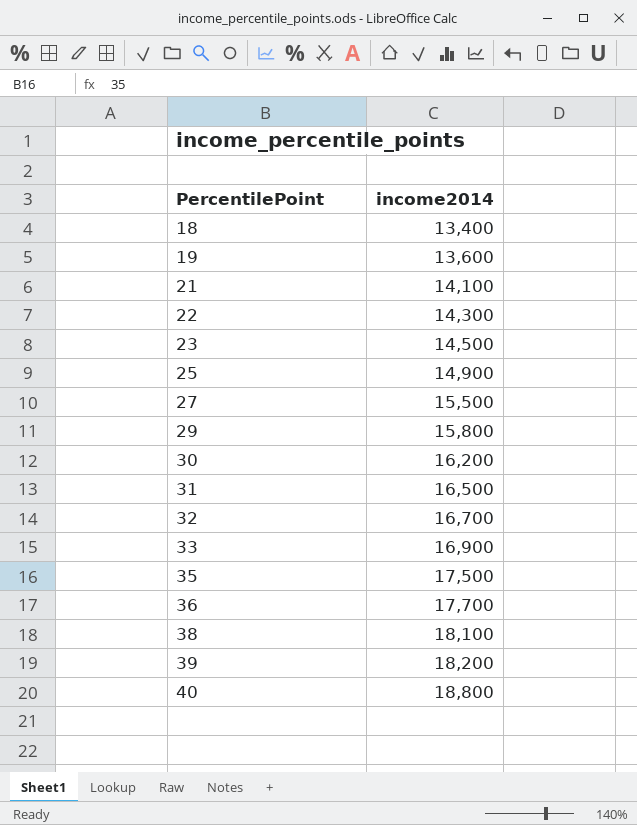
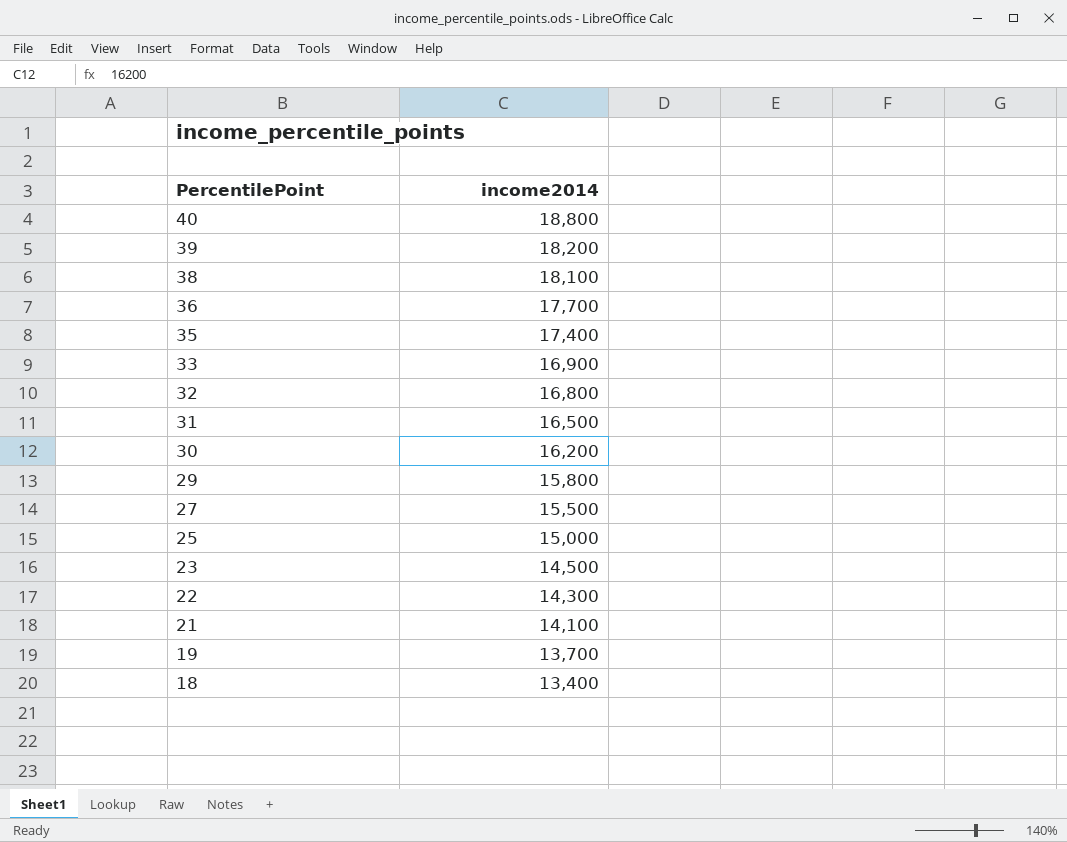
row order: PercentilePoint ascending -> PercentilePoint descending
35 | income2014: 17,500 -> 17,400
32 | income2014: 16,700 -> 16,800
25 | income2014: 14,900 -> 15,000
19 | income2014: 13,600 -> 13,700

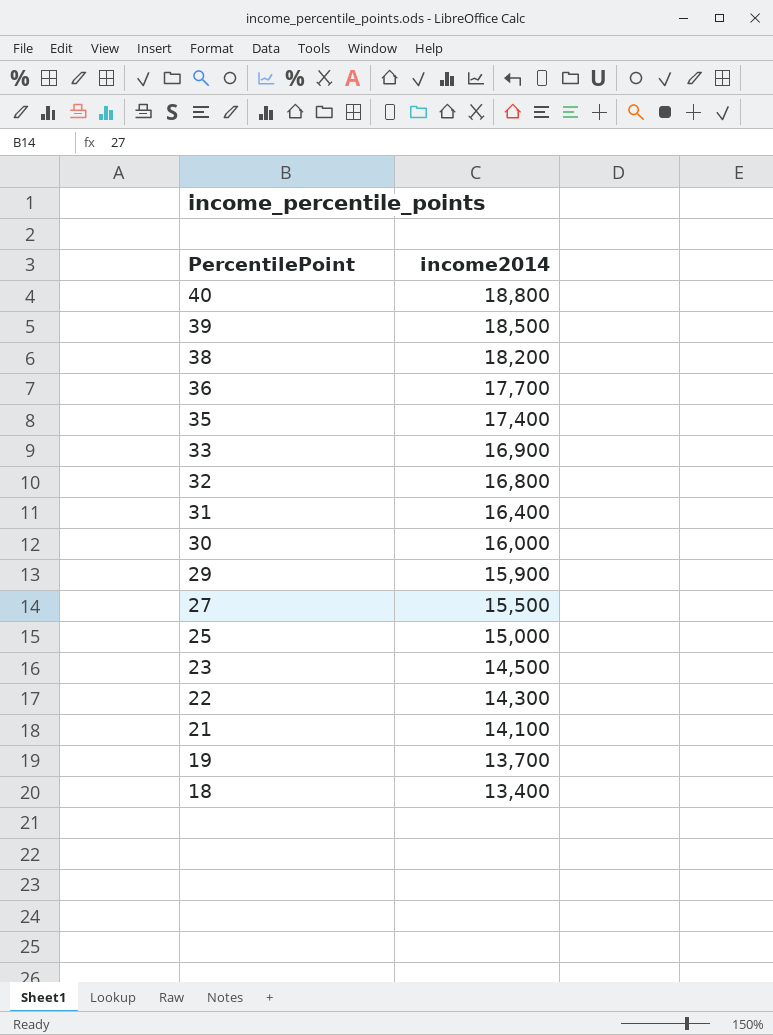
39 | income2014: 18,200 -> 18,500
38 | income2014: 18,100 -> 18,200
31 | income2014: 16,500 -> 16,400
30 | income2014: 16,200 -> 16,000
29 | income2014: 15,800 -> 15,900

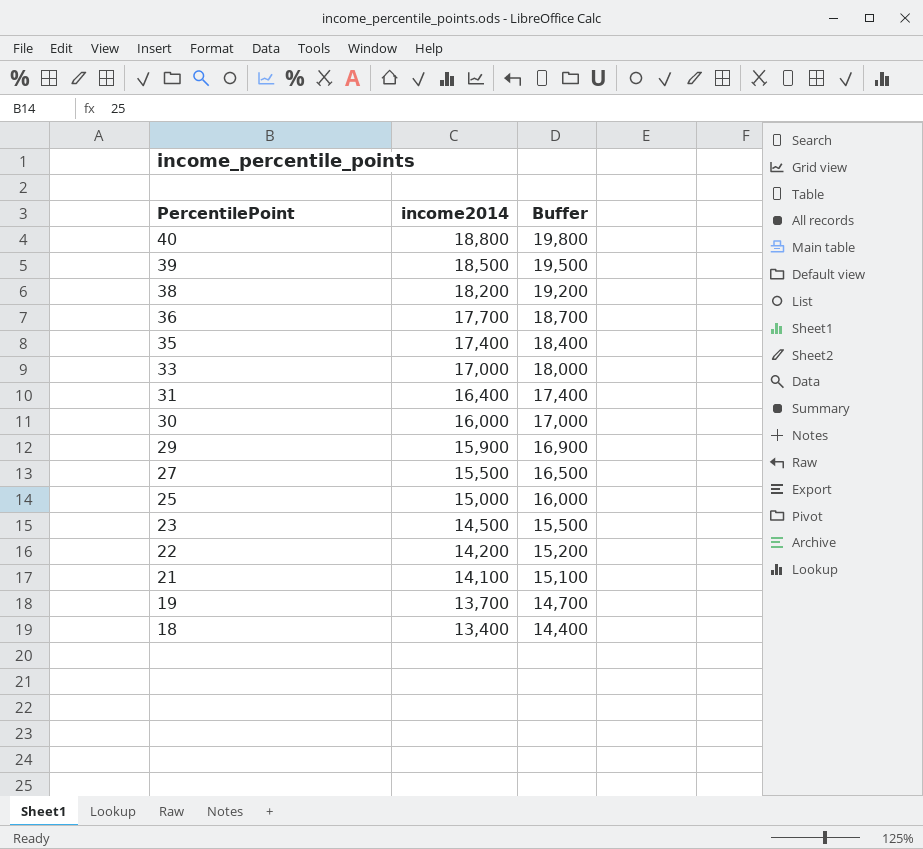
column Buffer | formula: none -> [income2014] + 1000
row 32: 16,800 -> none
33 | income2014: 16,900 -> 17,000
22 | income2014: 14,300 -> 14,200

